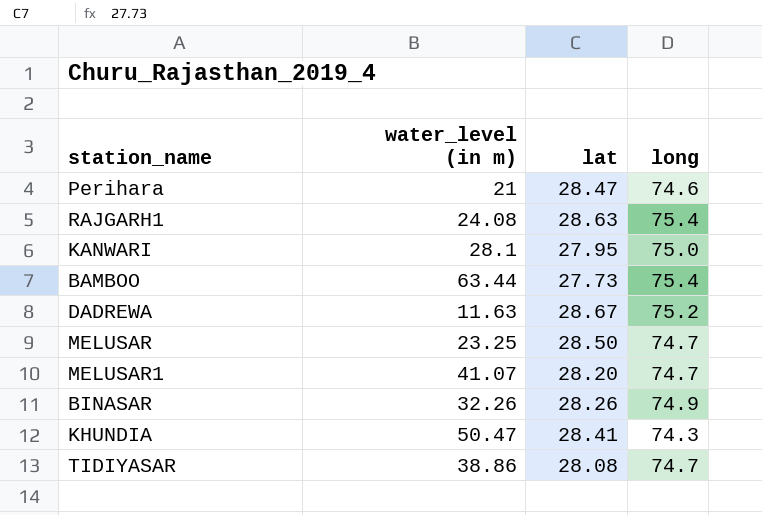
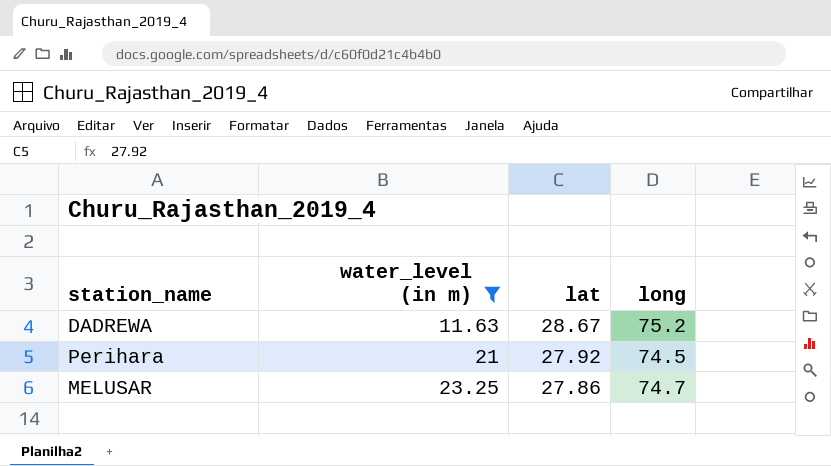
filter: none -> water_level (in m) <= 23.25
row order: none -> water_level (in m) ascending
Perihara | lat: 28.47 -> 27.92
Perihara | long: 74.6 -> 74.5
MELUSAR | lat: 28.50 -> 27.86

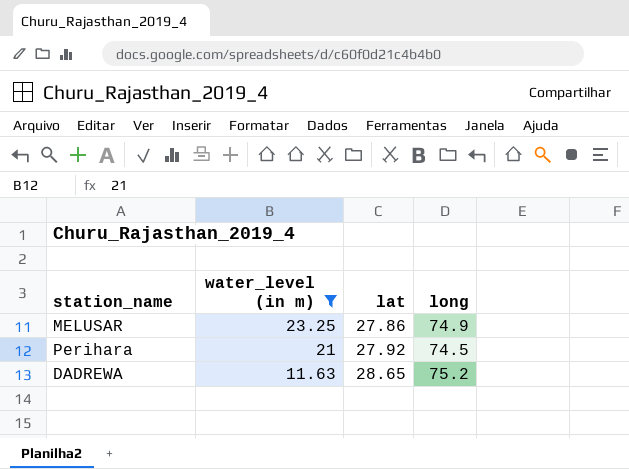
row order: water_level (in m) ascending -> water_level (in m) descending
MELUSAR | long: 74.7 -> 74.9
DADREWA | lat: 28.67 -> 28.65

